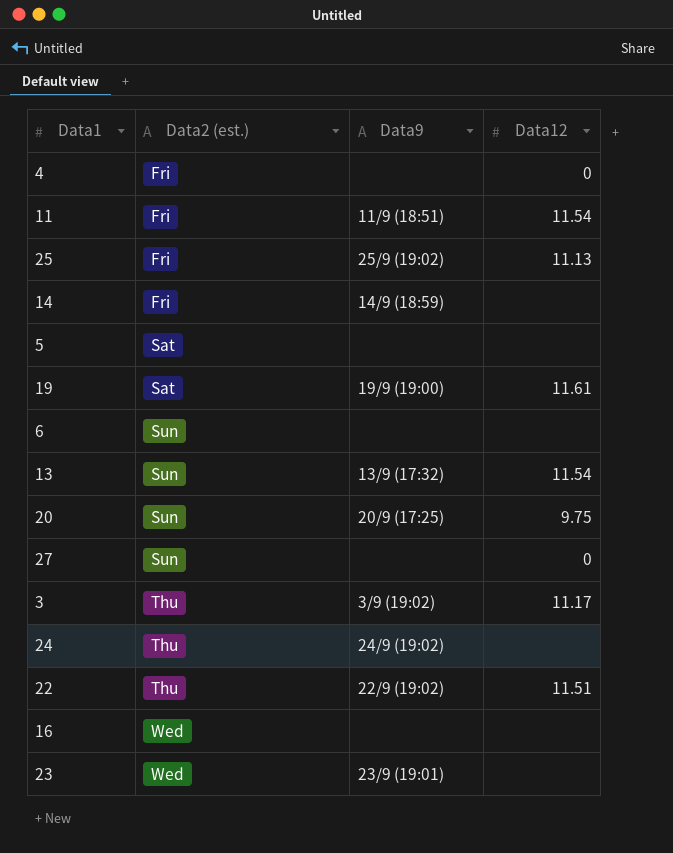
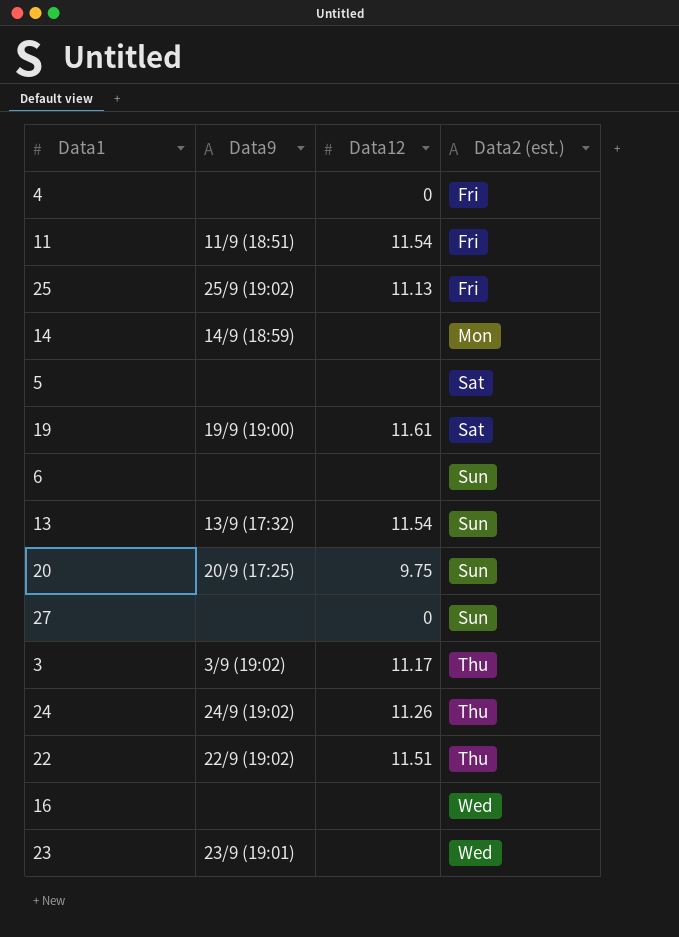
column Data2 (est.) | position: 2 -> 4
14 | Data2 (est.): Fri -> Mon
24 | Data12: none -> 11.26

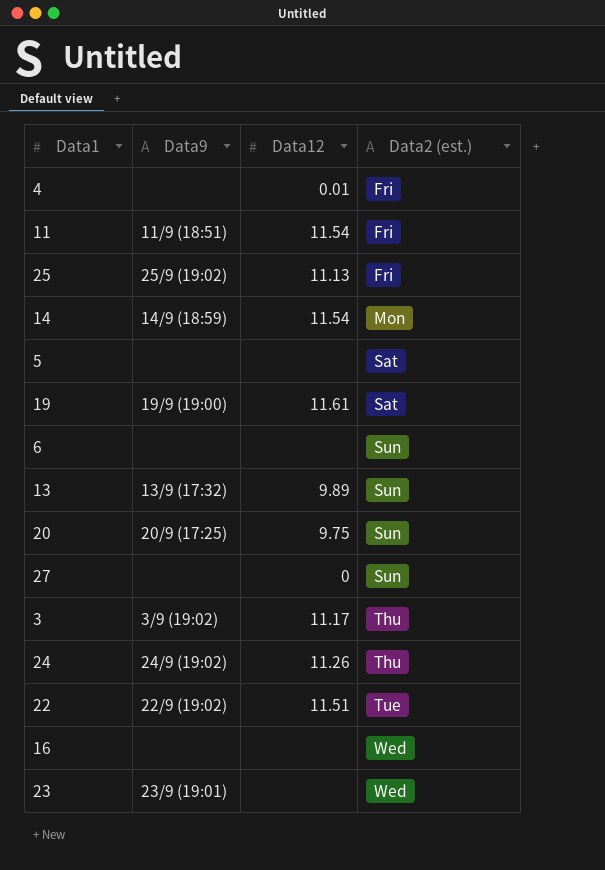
4 | Data12: 0 -> 0.01
14 | Data12: none -> 11.54
13 | Data12: 11.54 -> 9.89
22 | Data2 (est.): Thu -> Tue

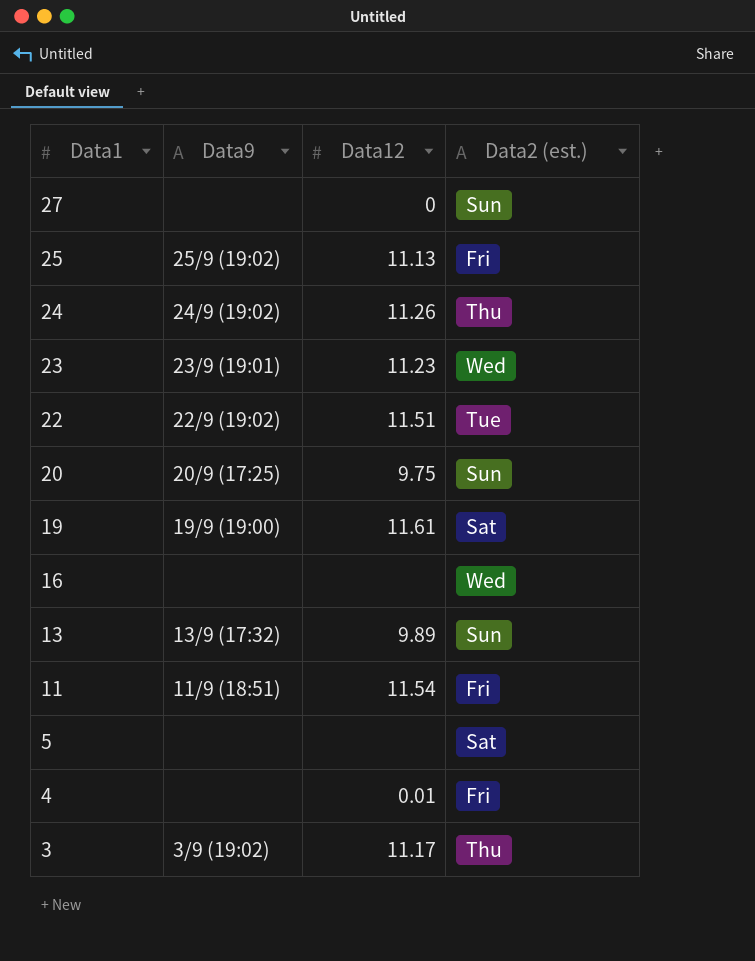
row order: Data2 (est.) ascending -> Data1 descending
row 14: 14/9 (18:59) | 11.54 | Mon -> none
row 6: none | none | Sun -> none
23 | Data12: none -> 11.23

